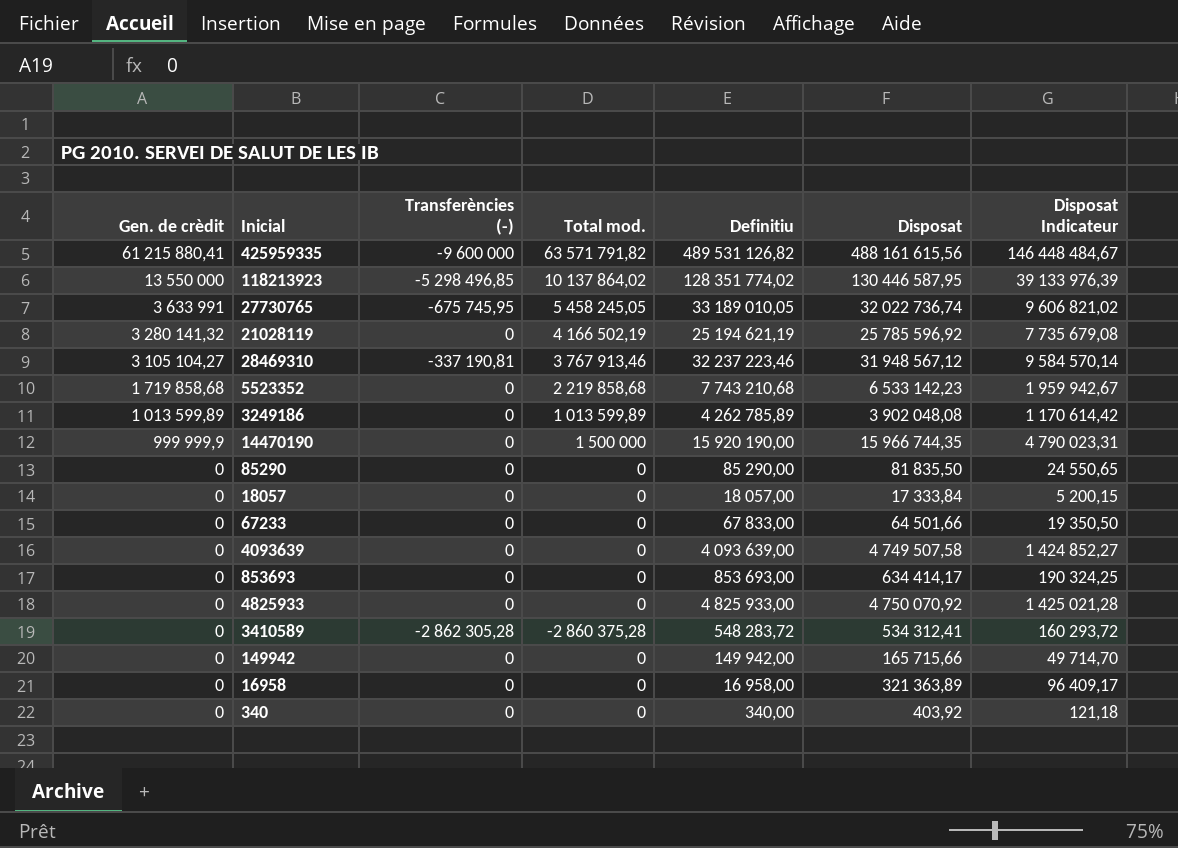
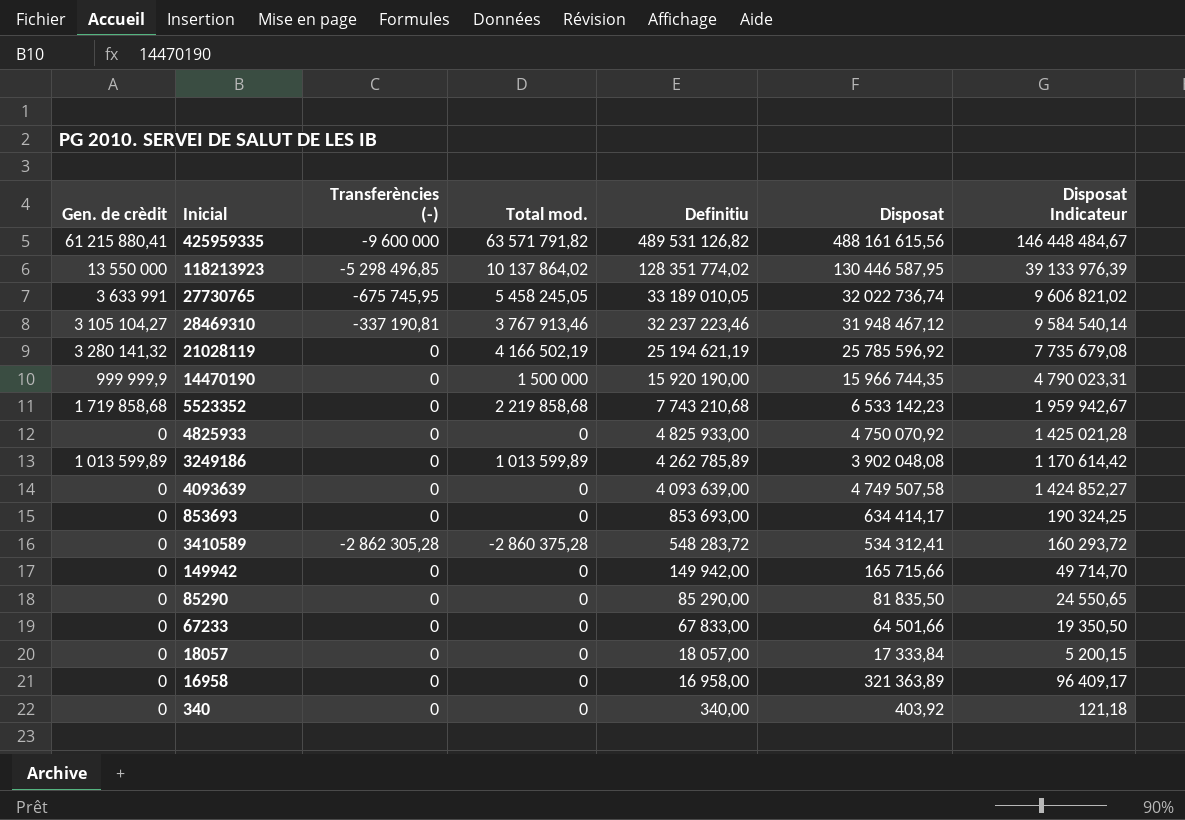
row order: Gen. de crèdit descending -> Definitiu descending
28469310 | Disposat: 31 948 567,12 -> 31 948 467,12
28469310 | Disposat Indicateur: 9 584 570,14 -> 9 584 540,14

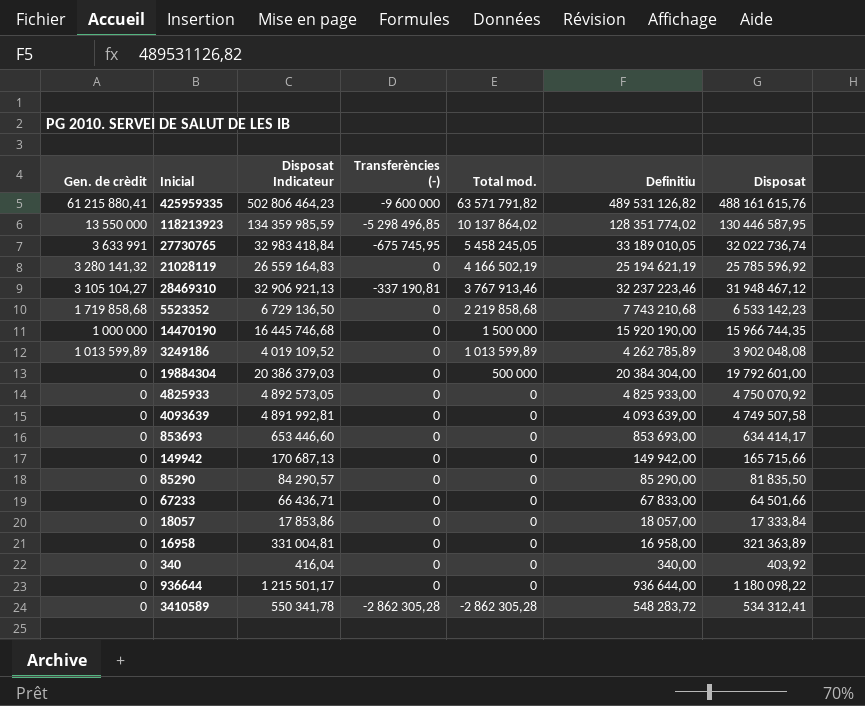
row order: Definitiu descending -> Total mod. descending
column Disposat Indicateur | formula: [Disposat] * 0,3 -> [Disposat] * 1,03
column Disposat Indicateur | position: 7 -> 3
425959335 | Disposat: 488 161 615,56 -> 488 161 615,76
14470190 | Gen. de crèdit: 999 999,9 -> 1 000 000
row 19884304: none -> 0 | 20 386 379,03 | 0 | 500 000 | 20 384 304,00 | 19 792 601,00
row 936644: none -> 0 | 1 215 501,17 | 0 | 0 | 936 644,00 | 1 180 098,22
3410589 | Total mod.: -2 860 375,28 -> -2 862 305,28

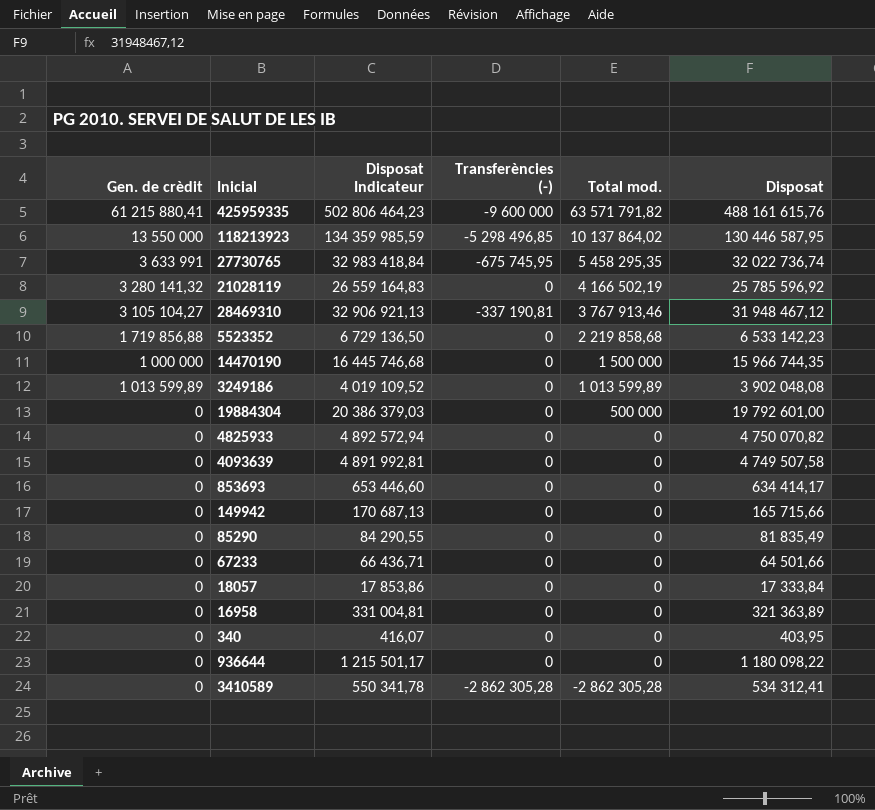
column Definitiu | position: 6 -> none
27730765 | Total mod.: 5 458 245,05 -> 5 458 295,35
5523352 | Gen. de crèdit: 1 719 858,68 -> 1 719 856,88
4825933 | Disposat Indicateur: 4 892 573,05 -> 4 892 572,94
4825933 | Disposat: 4 750 070,92 -> 4 750 070,82
85290 | Disposat Indicateur: 84 290,57 -> 84 290,55
85290 | Disposat: 81 835,50 -> 81 835,49
340 | Disposat Indicateur: 416,04 -> 416,07
340 | Disposat: 403,92 -> 403,95

